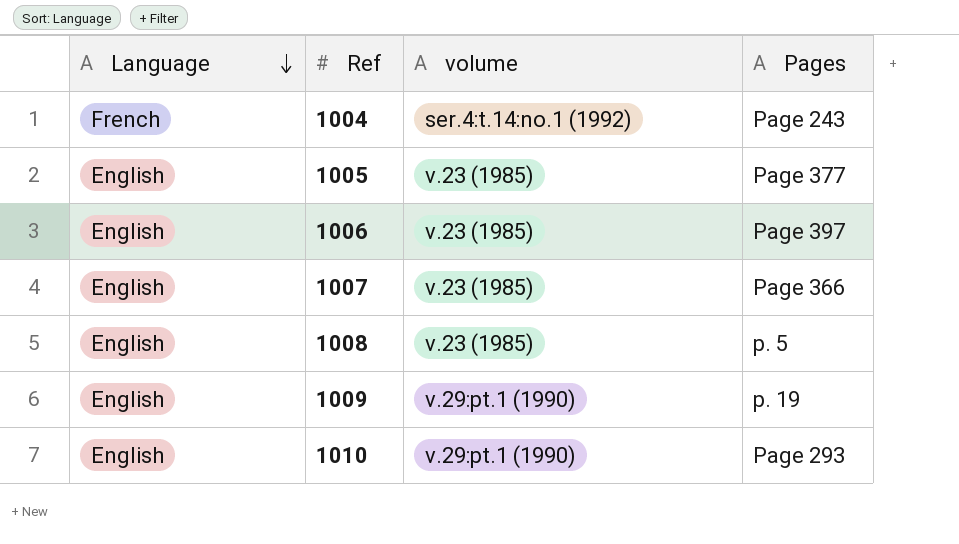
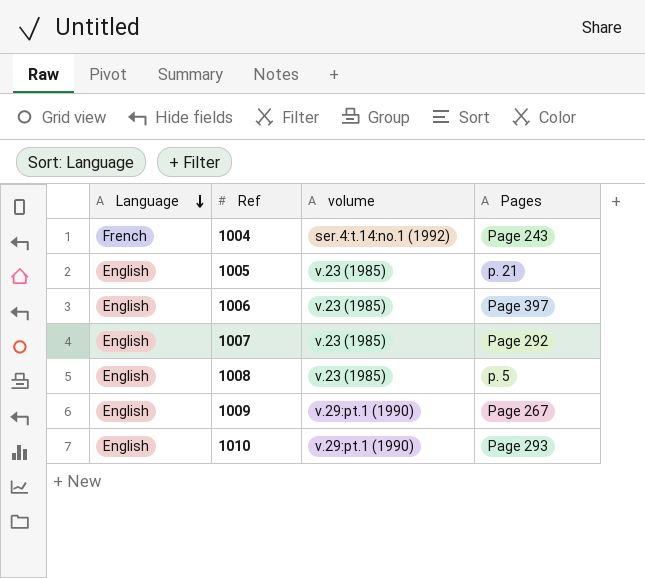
1005 | Pages: Page 377 -> p. 21
1007 | Pages: Page 366 -> Page 292
1009 | Pages: p. 19 -> Page 267

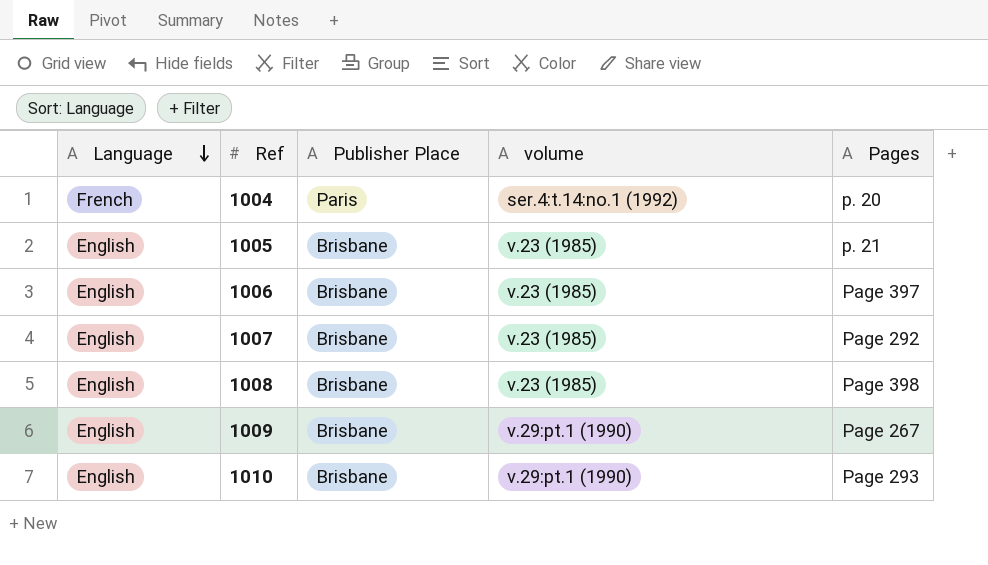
column Publisher Place | position: none -> 3
1004 | Pages: Page 243 -> p. 20
1008 | Pages: p. 5 -> Page 398

